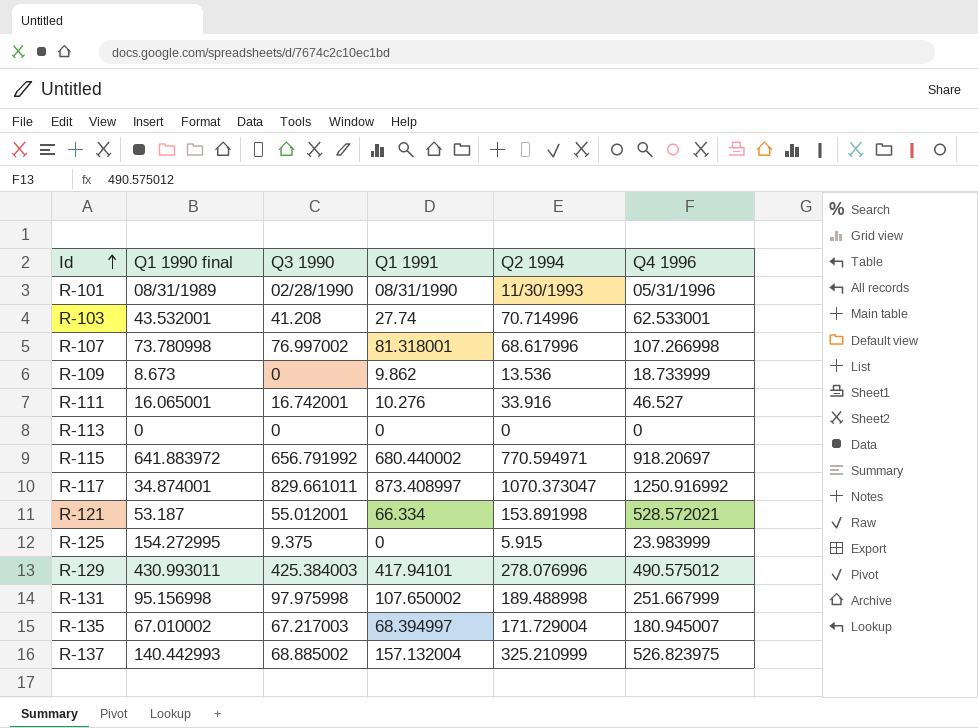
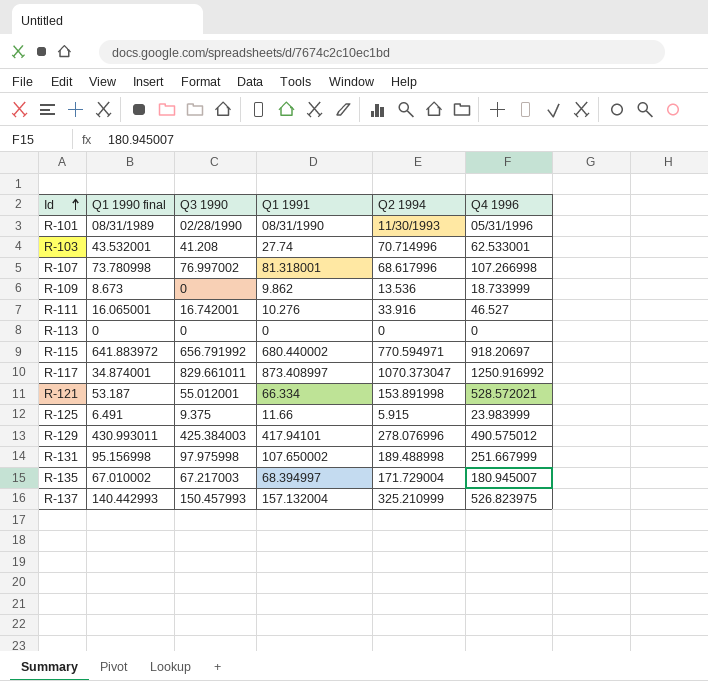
R-125 | Q1 1990 final: 154.272995 -> 6.491
R-125 | Q1 1991: 0 -> 11.66
R-137 | Q3 1990: 68.885002 -> 150.457993

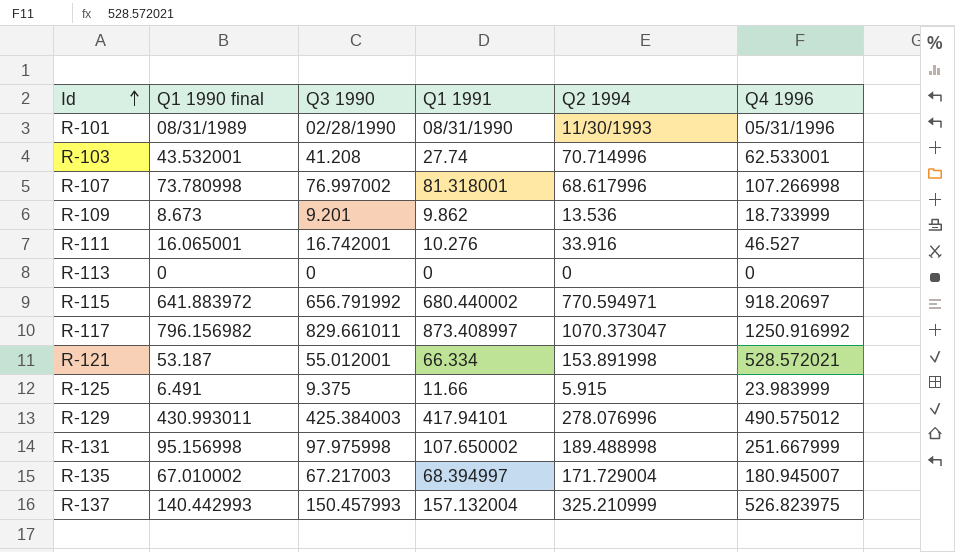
R-109 | Q3 1990: 0 -> 9.201
R-117 | Q1 1990 final: 34.874001 -> 796.156982

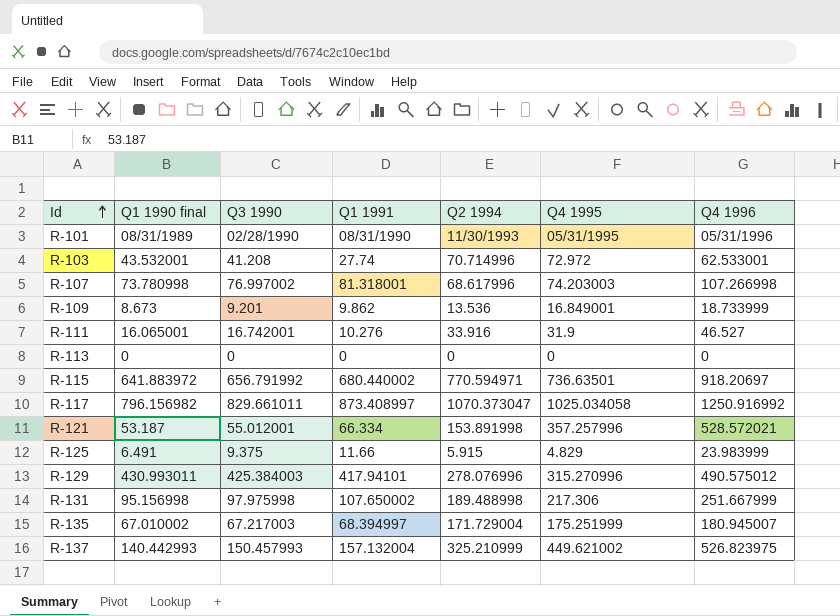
column Q4 1995 | position: none -> 6

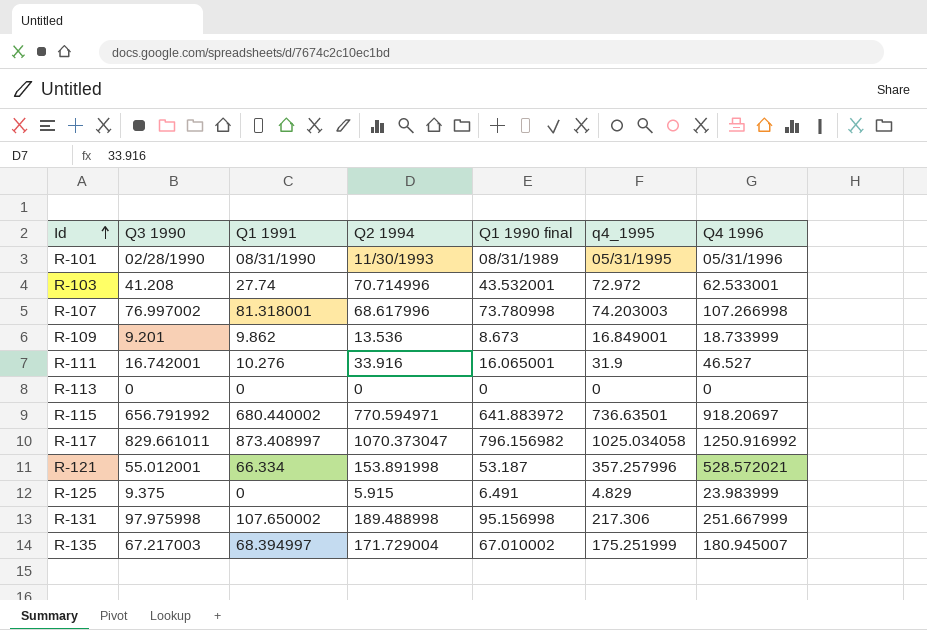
column Q1 1990 final | position: 2 -> 5
column name: Q4 1995 -> q4_1995
row R-129: 430.993011 | 425.384003 | 417.94101 | 278.076996 | 315.270996 | 490.575012 -> none
row R-137: 140.442993 | 150.457993 | 157.132004 | 325.210999 | 449.621002 | 526.823975 -> none
R-125 | Q1 1991: 11.66 -> 0

